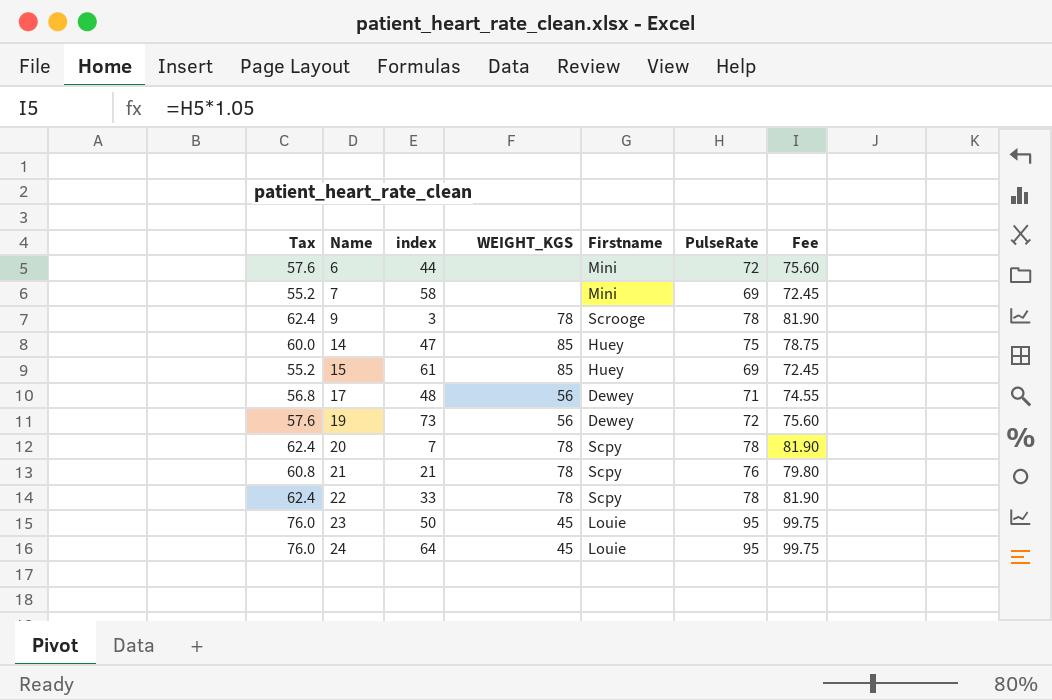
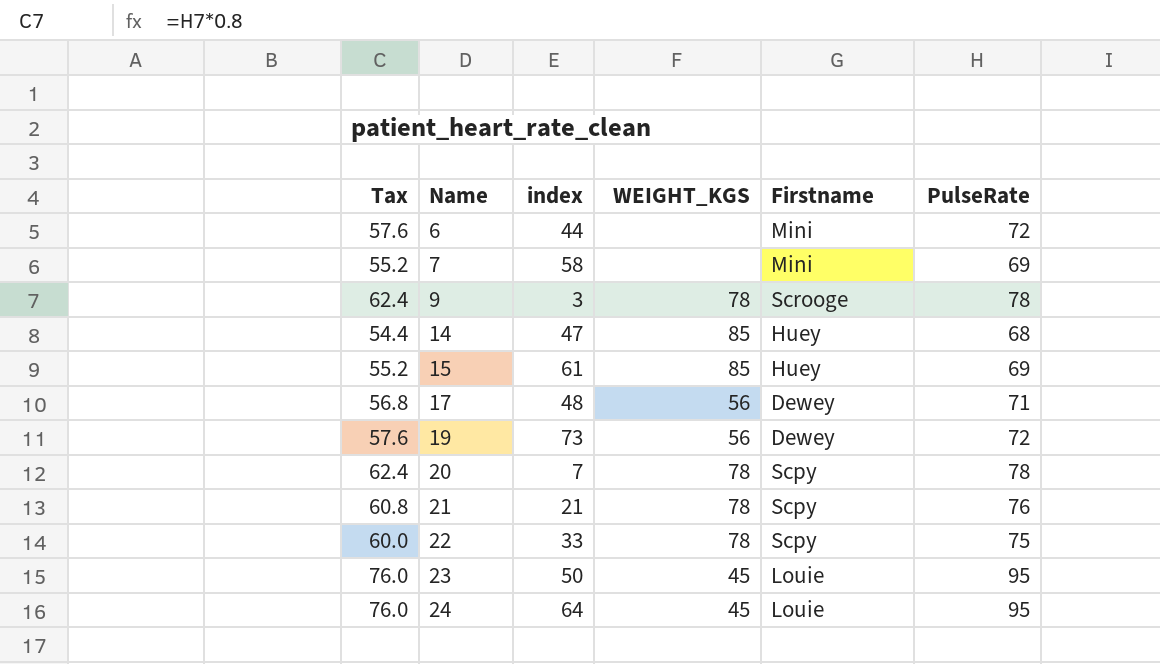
column Fee | formula: [PulseRate] * 1.05 -> none
14 | Tax: 60.0 -> 54.4
14 | PulseRate: 75 -> 68
22 | Tax: 62.4 -> 60.0
22 | PulseRate: 78 -> 75

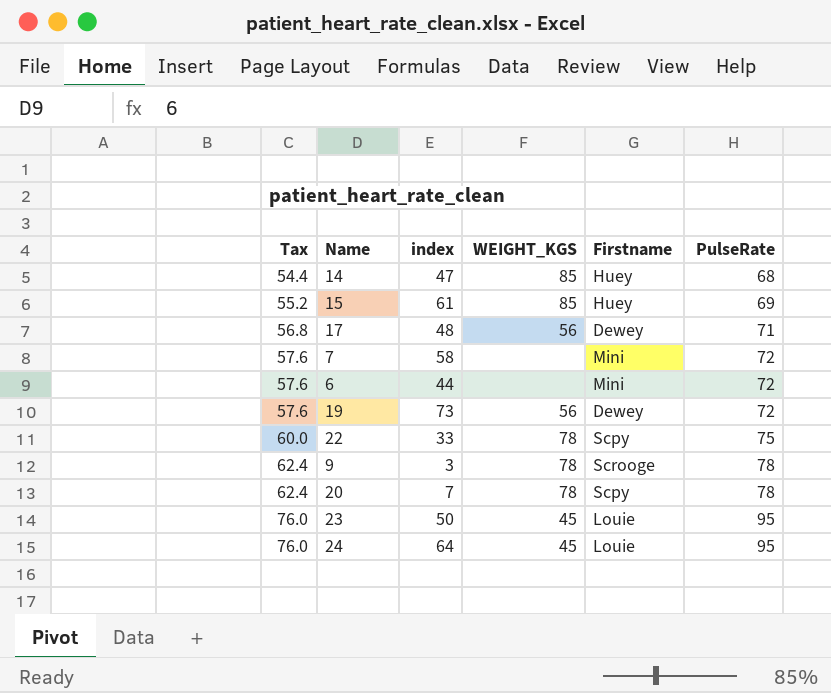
row order: Name ascending -> Tax ascending
row 21: 60.8 | 21 | 78 | Scpy | 76 -> none
7 | Tax: 55.2 -> 57.6
7 | PulseRate: 69 -> 72

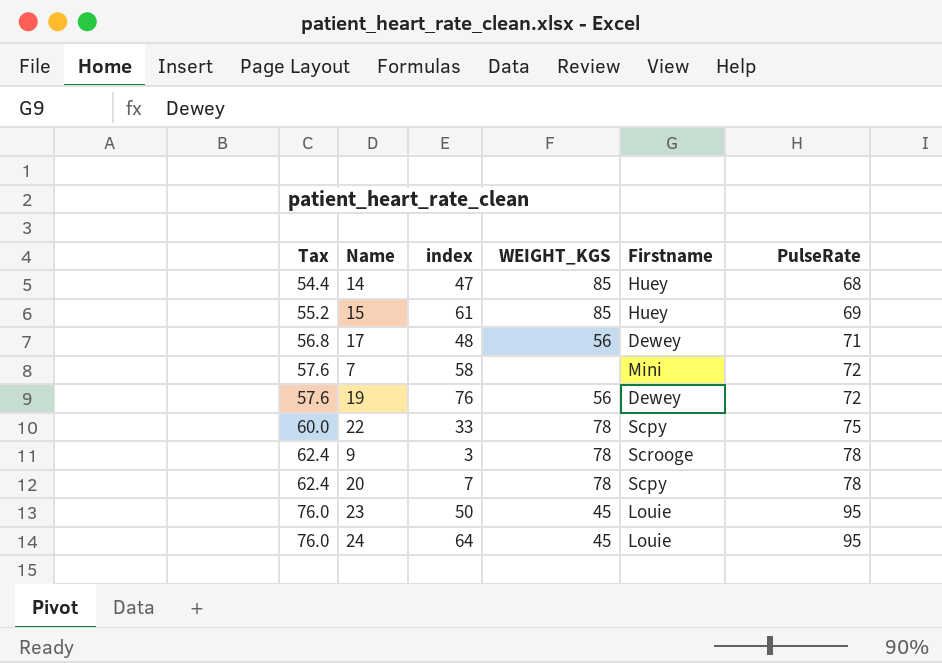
row 6: 57.6 | 44 | none | Mini | 72 -> none
19 | index: 73 -> 76

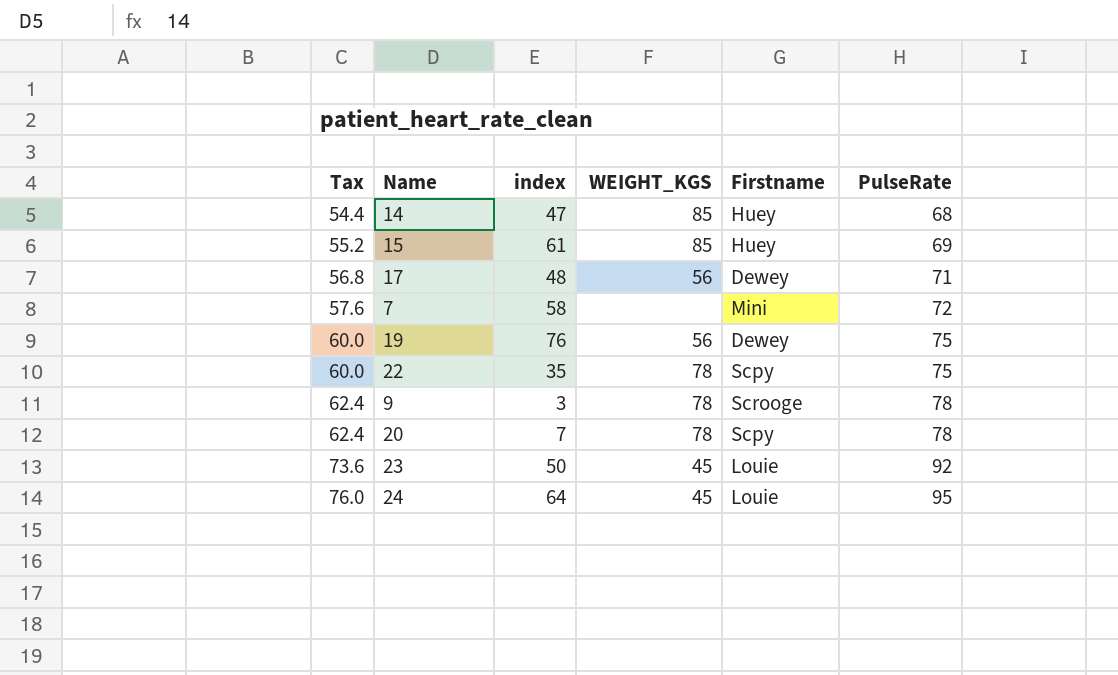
19 | Tax: 57.6 -> 60.0
19 | PulseRate: 72 -> 75
22 | index: 33 -> 35
23 | Tax: 76.0 -> 73.6
23 | PulseRate: 95 -> 92

